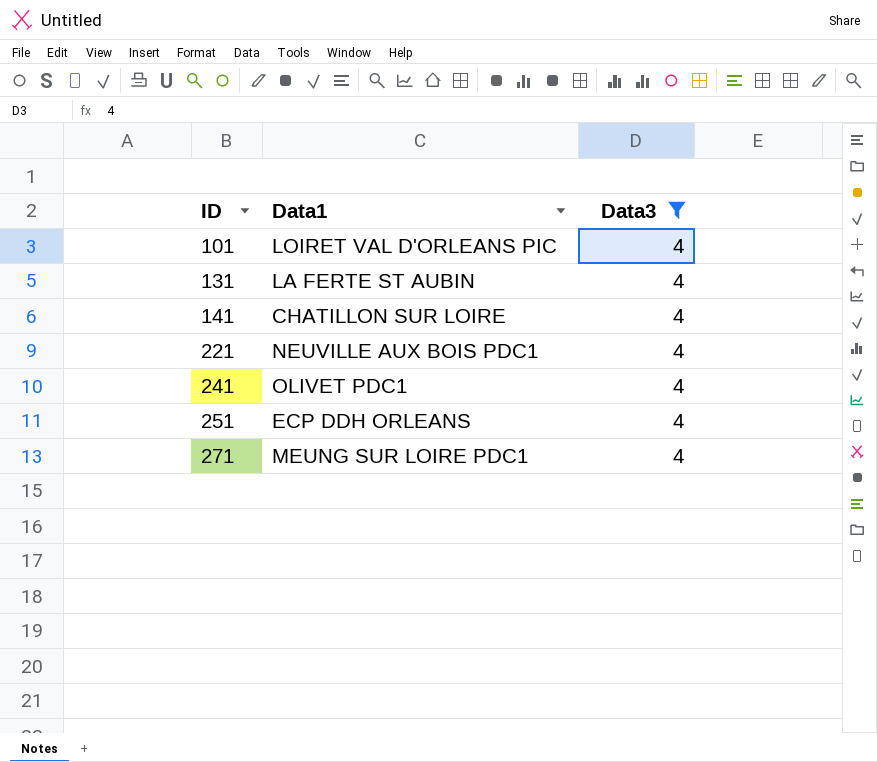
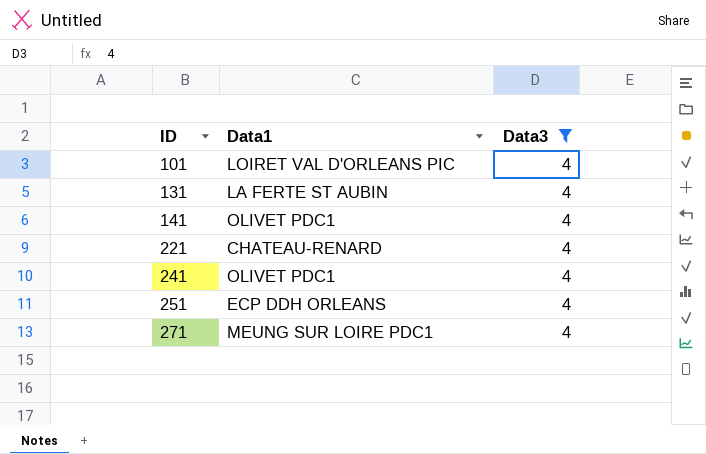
141 | Data1: CHATILLON SUR LOIRE -> OLIVET PDC1
221 | Data1: NEUVILLE AUX BOIS PDC1 -> CHATEAU-RENARD

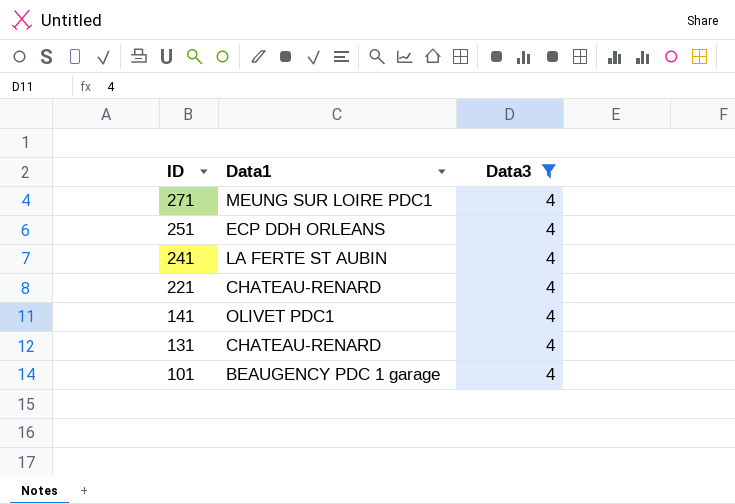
row order: ID ascending -> ID descending
241 | Data1: OLIVET PDC1 -> LA FERTE ST AUBIN
131 | Data1: LA FERTE ST AUBIN -> CHATEAU-RENARD
101 | Data1: LOIRET VAL D'ORLEANS PIC -> BEAUGENCY PDC 1 garage

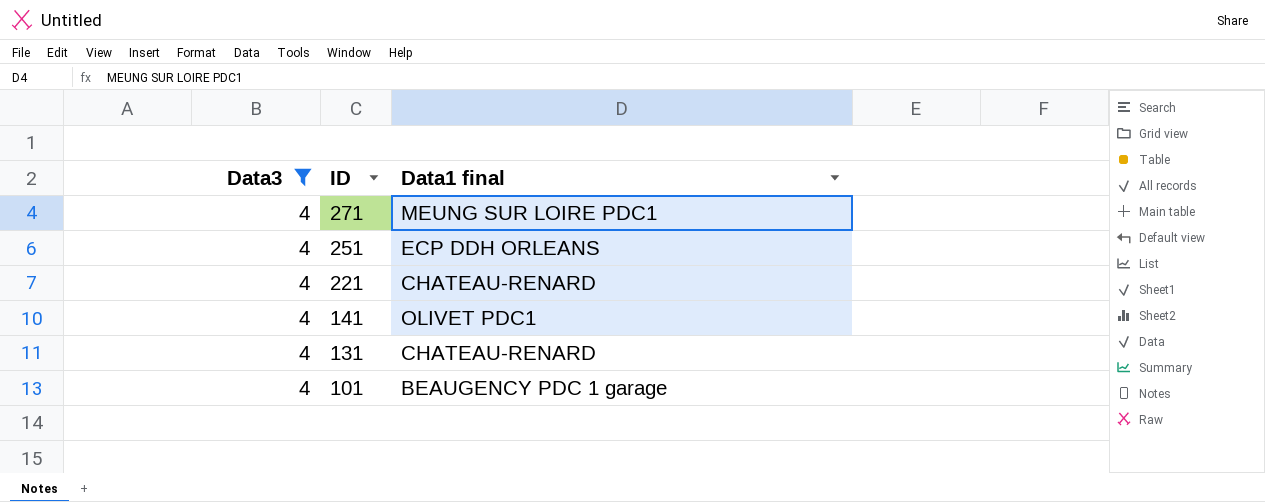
column Data3 | position: 3 -> 1
column name: Data1 -> Data1 final
row 241: LA FERTE ST AUBIN | 4 -> none

